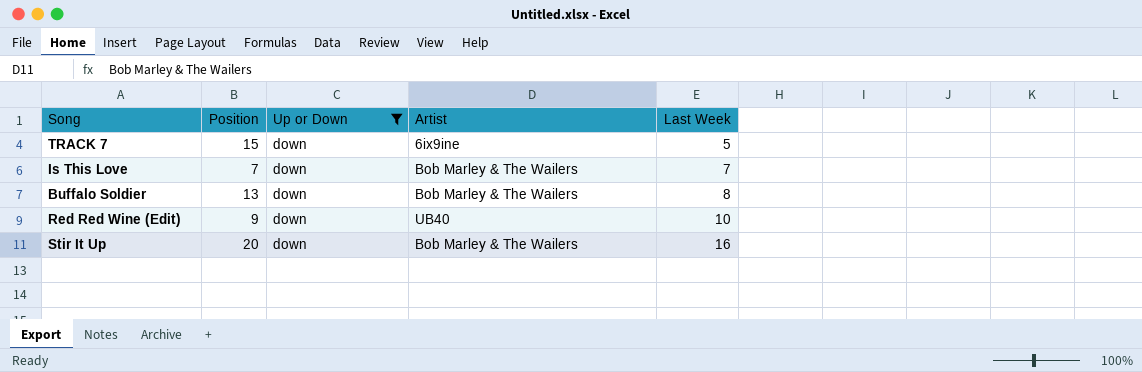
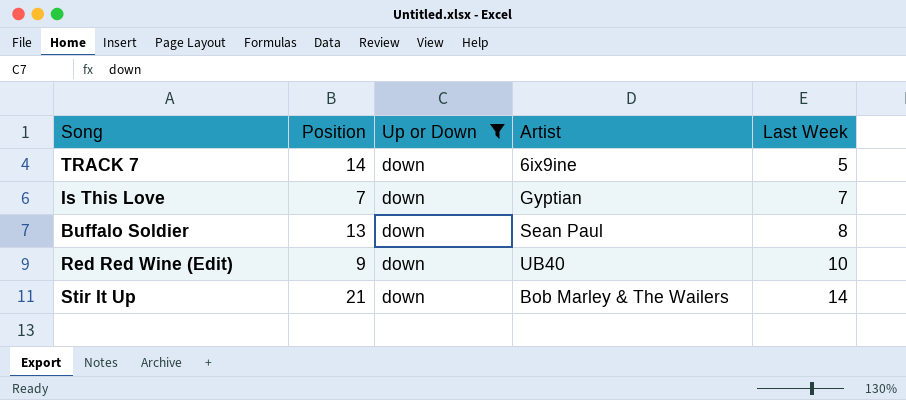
TRACK 7 | Position: 15 -> 14
Is This Love | Artist: Bob Marley & The Wailers -> Gyptian
Buffalo Soldier | Artist: Bob Marley & The Wailers -> Sean Paul
Stir It Up | Position: 20 -> 21
Stir It Up | Last Week: 16 -> 14

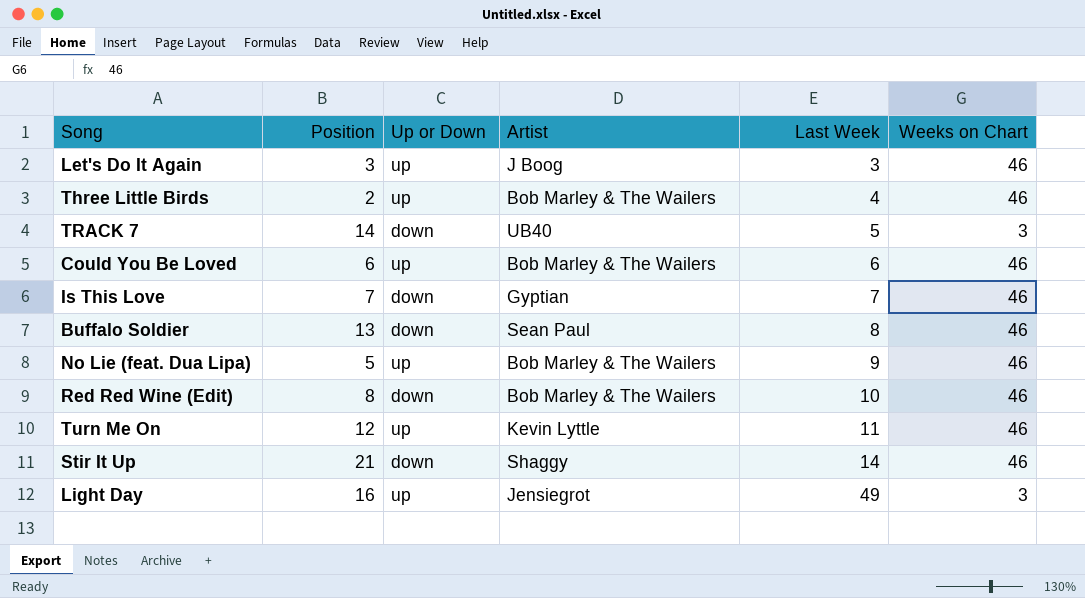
filter: Up or Down = down -> none
column Weeks on Chart | position: none -> 6
TRACK 7 | Artist: 6ix9ine -> UB40
Red Red Wine (Edit) | Position: 9 -> 8
Red Red Wine (Edit) | Artist: UB40 -> Bob Marley & The Wailers
Stir It Up | Artist: Bob Marley & The Wailers -> Shaggy

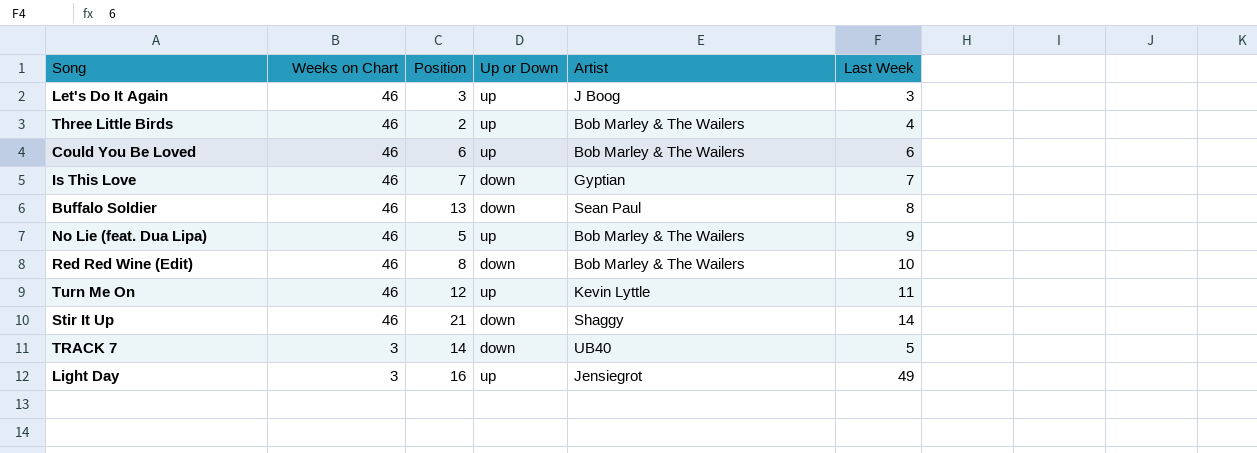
row order: Last Week ascending -> Weeks on Chart descending
column Weeks on Chart | position: 6 -> 2

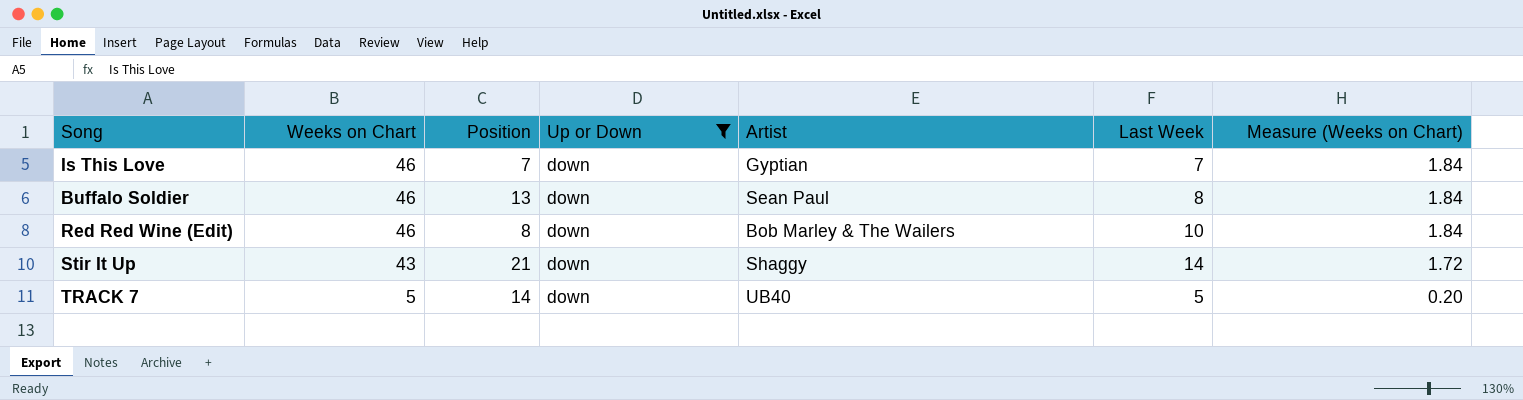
filter: none -> Up or Down = down
column Measure (Weeks on Chart) | formula: none -> [Weeks on Chart] * 0.04
Stir It Up | Weeks on Chart: 46 -> 43
TRACK 7 | Weeks on Chart: 3 -> 5

